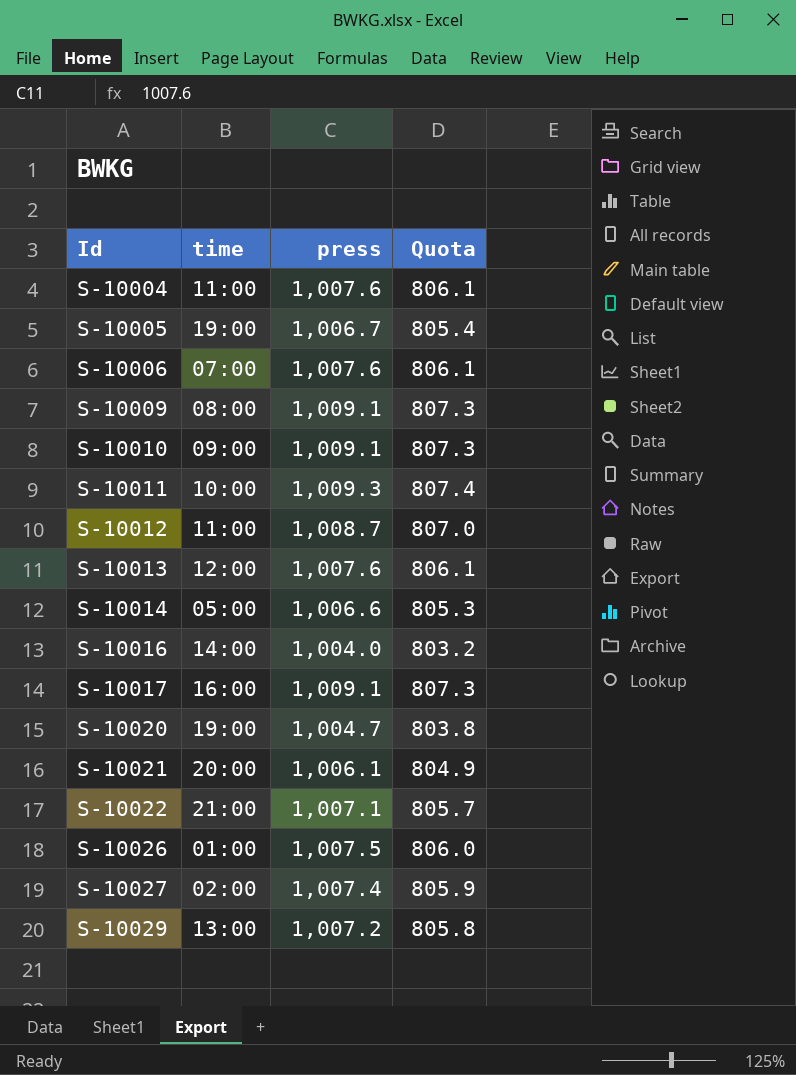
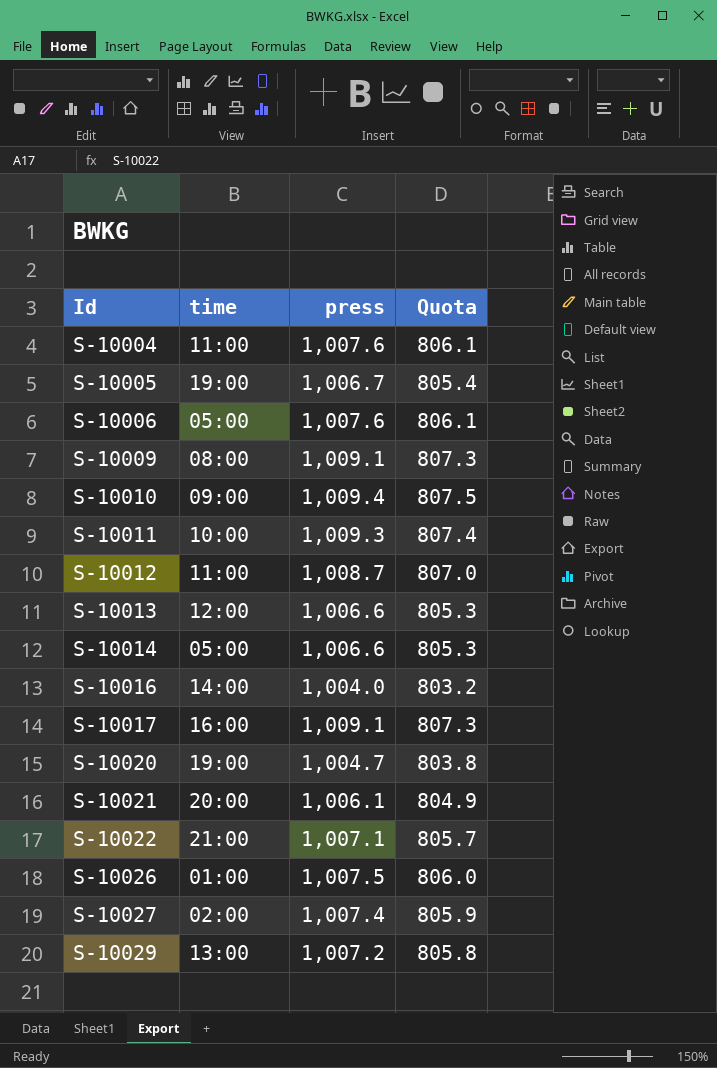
S-10006 | time: 07:00 -> 05:00
S-10010 | press: 1,009.1 -> 1,009.4
S-10010 | Quota: 807.3 -> 807.5
S-10013 | press: 1,007.6 -> 1,006.6
S-10013 | Quota: 806.1 -> 805.3

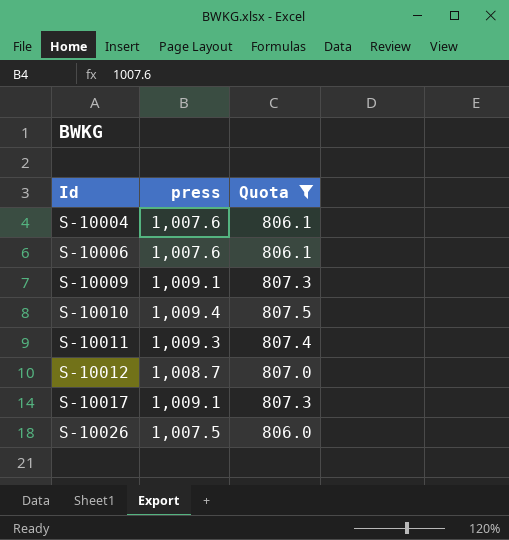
filter: none -> Quota >= 806.0
column time | position: 2 -> none

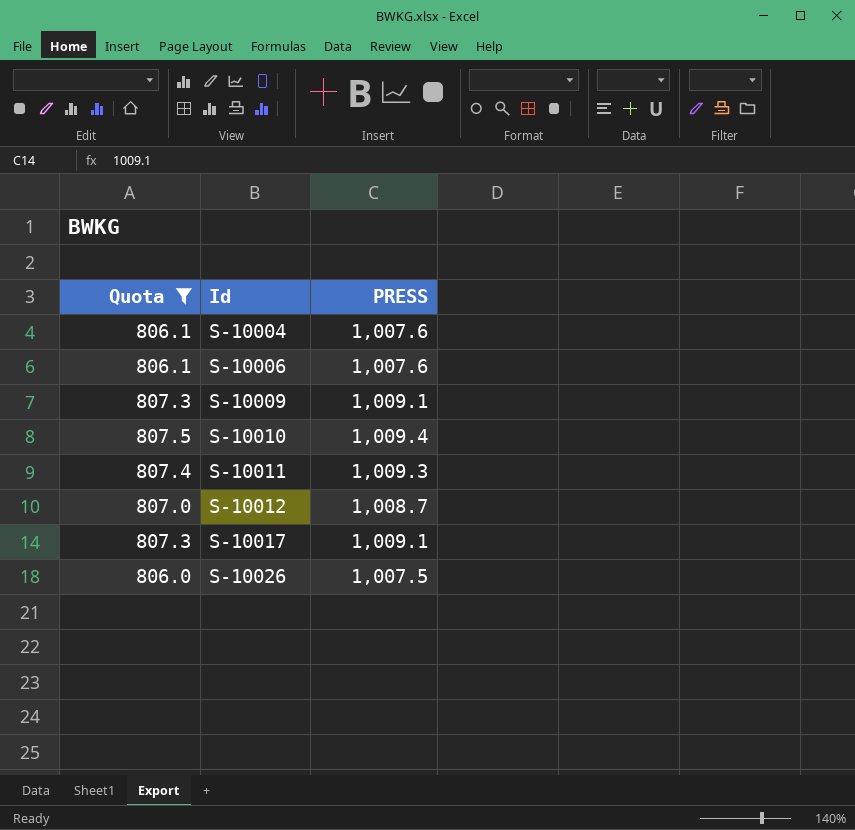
column Quota | position: 3 -> 1
column name: press -> PRESS

